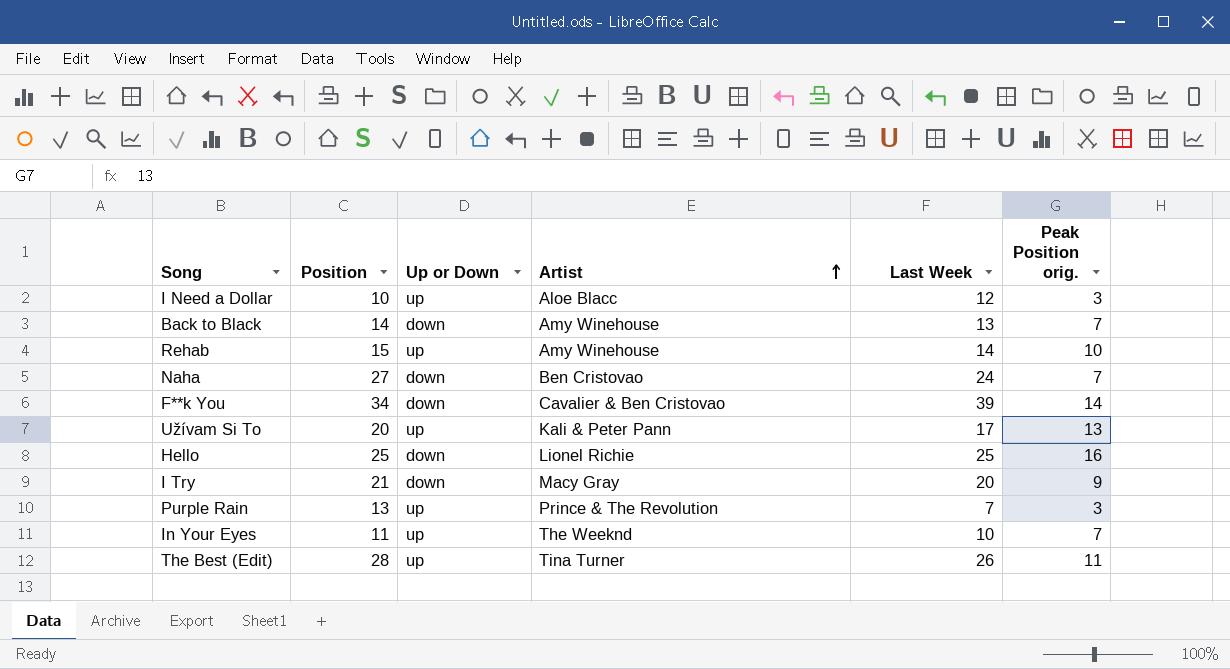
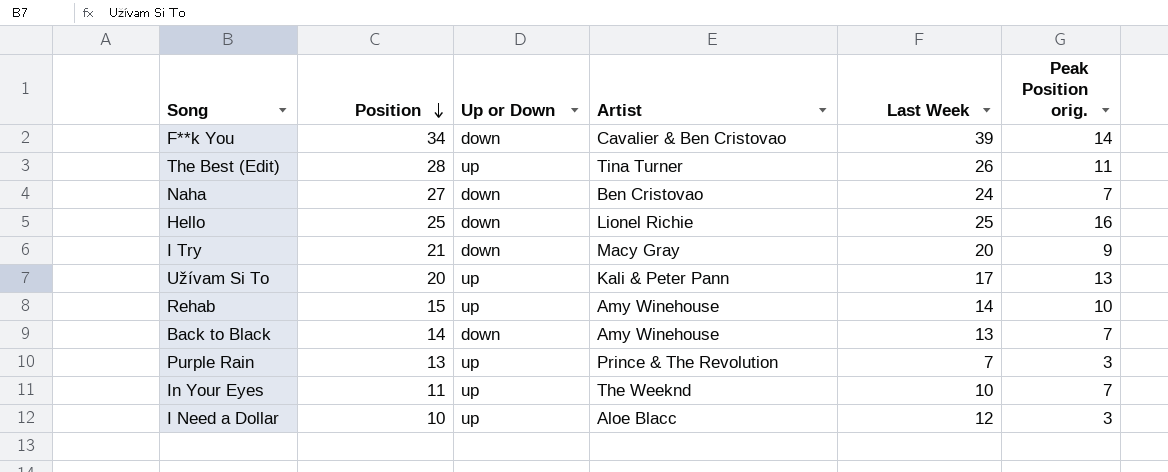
row order: Artist ascending -> Position descending

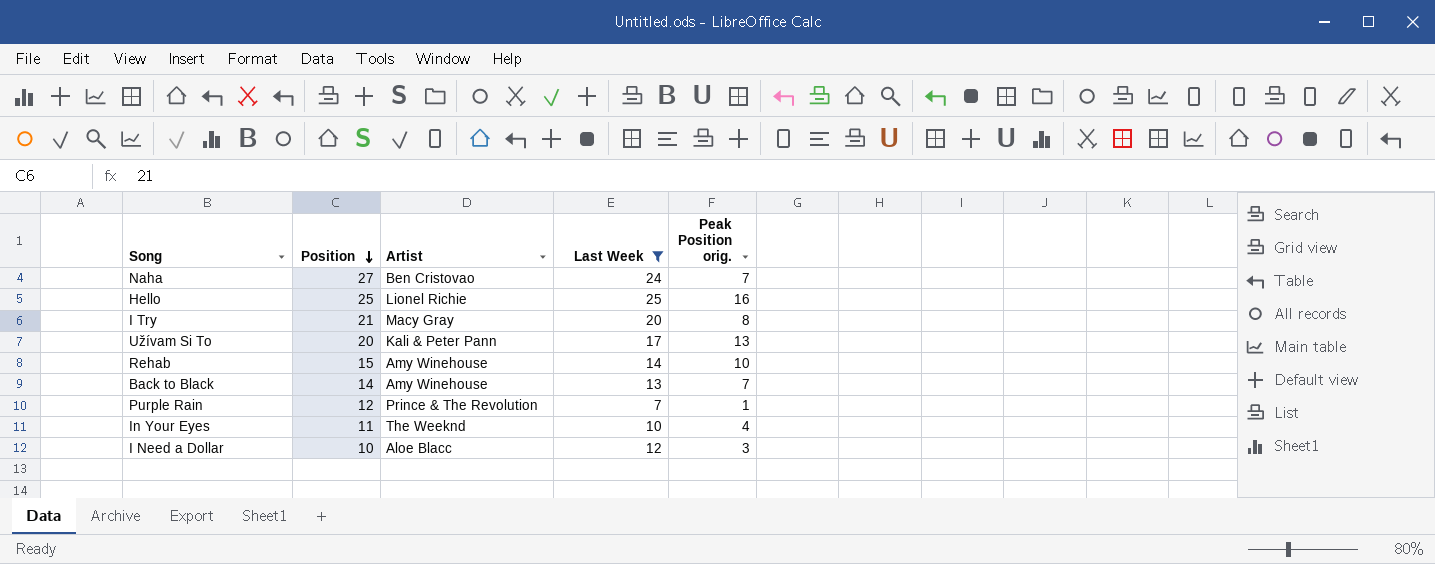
filter: none -> Last Week <= 25
column Up or Down | position: 3 -> none
I Try | Peak Position orig.: 9 -> 8
Purple Rain | Position: 13 -> 12
Purple Rain | Peak Position orig.: 3 -> 1
In Your Eyes | Peak Position orig.: 7 -> 4

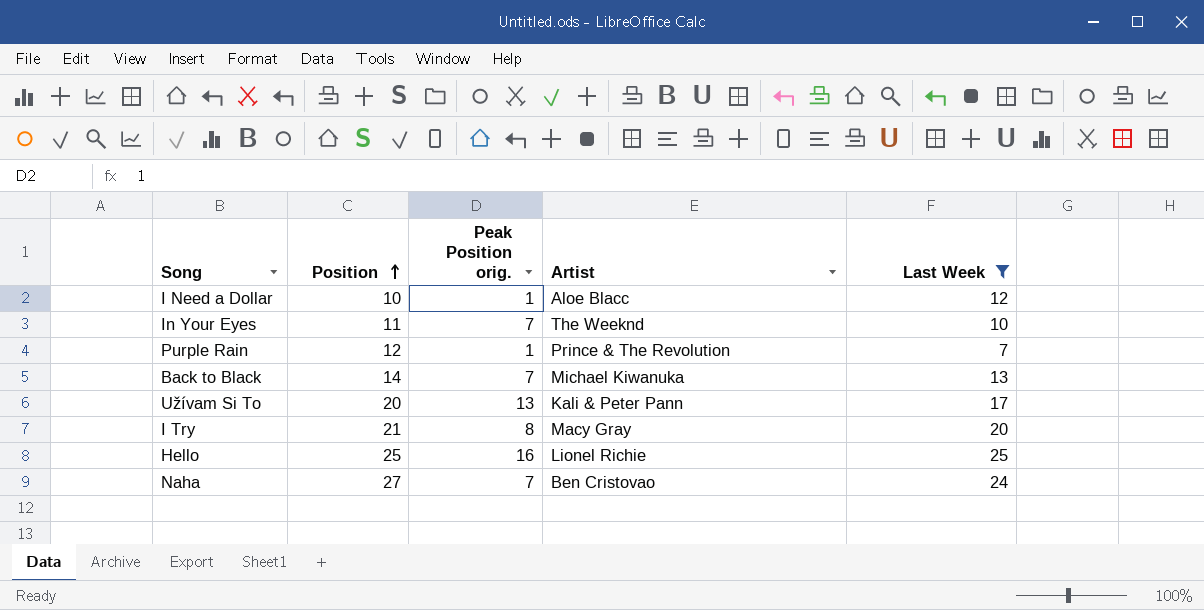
row order: Position descending -> Position ascending
column Peak Position orig. | position: 5 -> 3
row Rehab: 15 | Amy Winehouse | 14 | 10 -> none
I Need a Dollar | Peak Position orig.: 3 -> 1
In Your Eyes | Peak Position orig.: 4 -> 7
Back to Black | Artist: Amy Winehouse -> Michael Kiwanuka

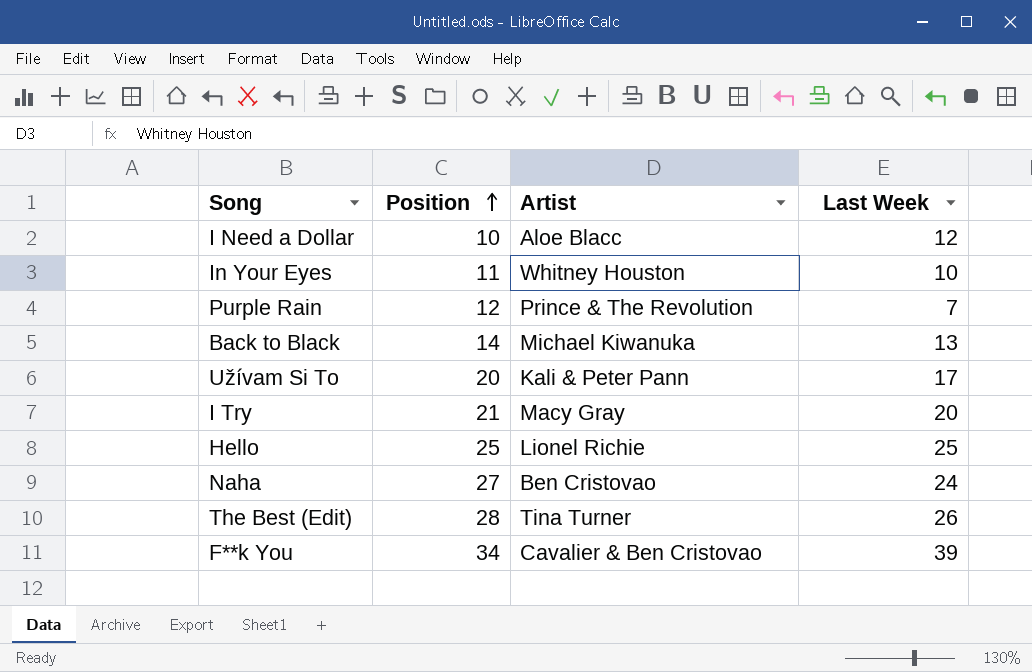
filter: Last Week <= 25 -> none
column Peak Position orig. | position: 3 -> none
In Your Eyes | Artist: The Weeknd -> Whitney Houston

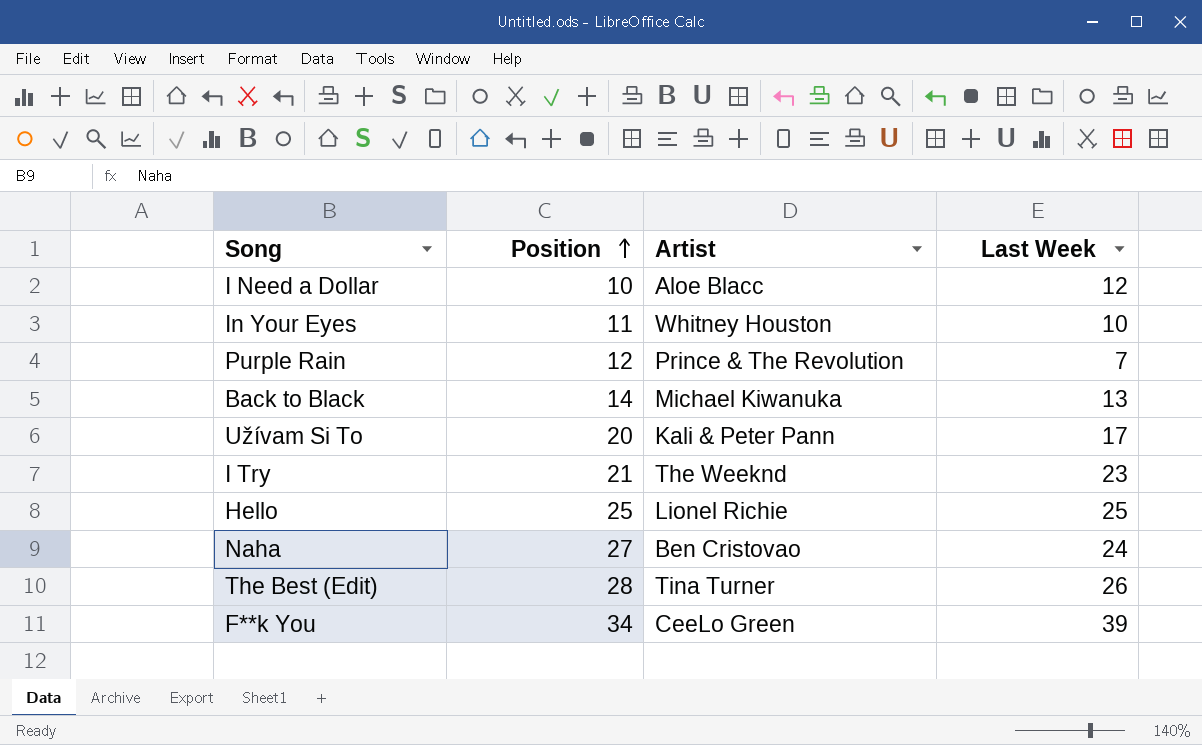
I Try | Artist: Macy Gray -> The Weeknd
I Try | Last Week: 20 -> 23
F**k You | Artist: Cavalier & Ben Cristovao -> CeeLo Green

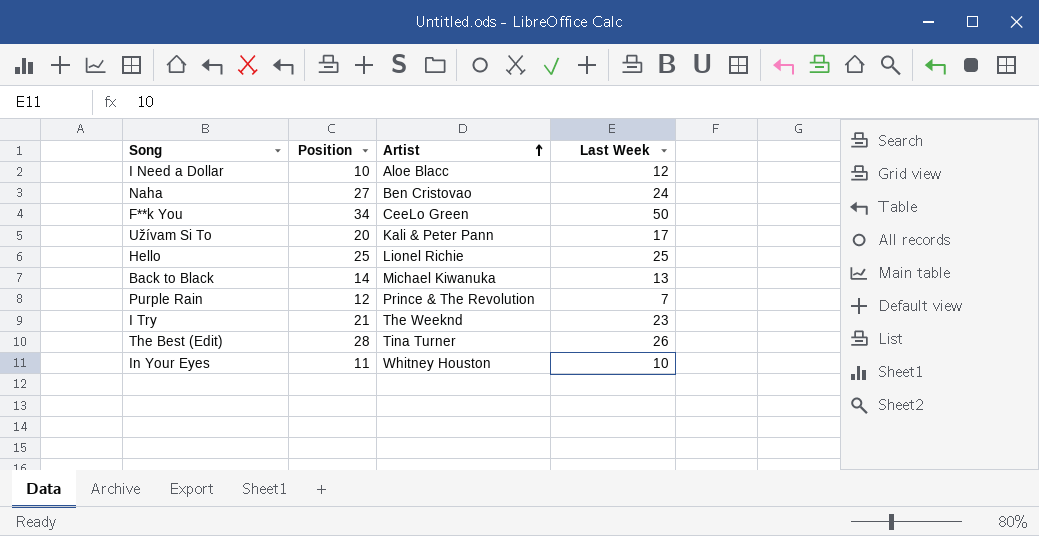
row order: Position ascending -> Artist ascending
F**k You | Last Week: 39 -> 50

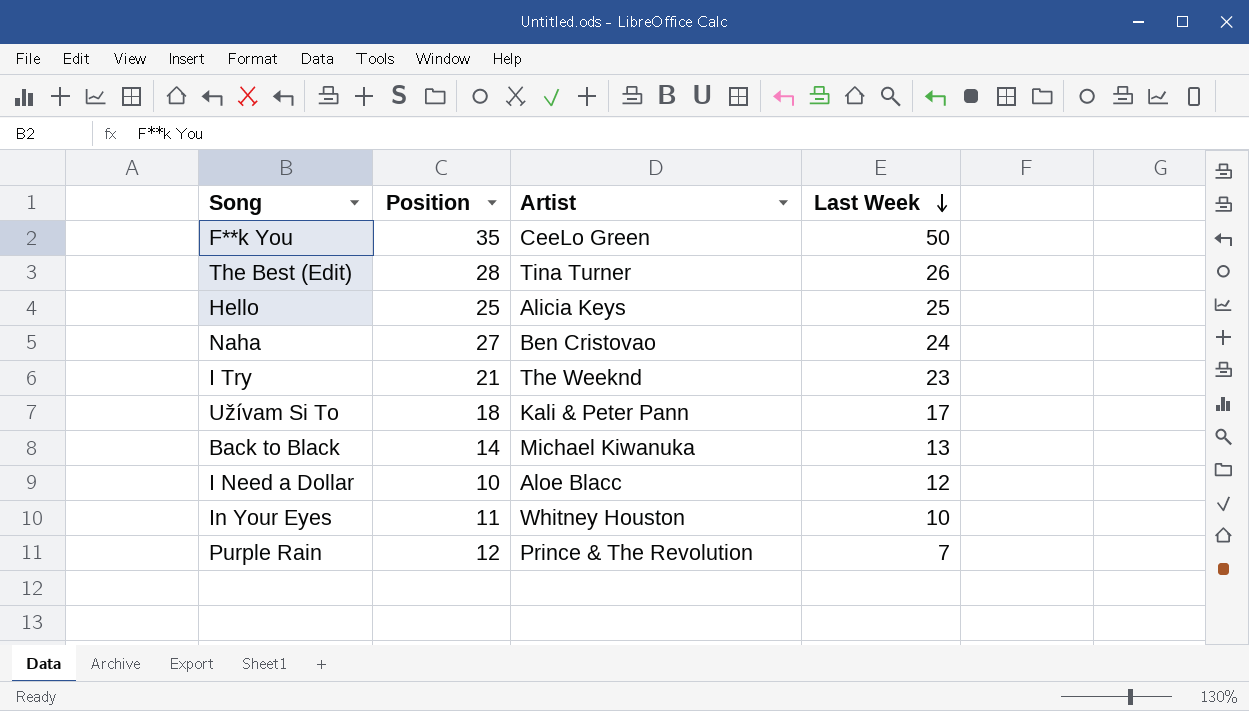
row order: Artist ascending -> Last Week descending
F**k You | Position: 34 -> 35
Hello | Artist: Lionel Richie -> Alicia Keys
Užívam Si To | Position: 20 -> 18

